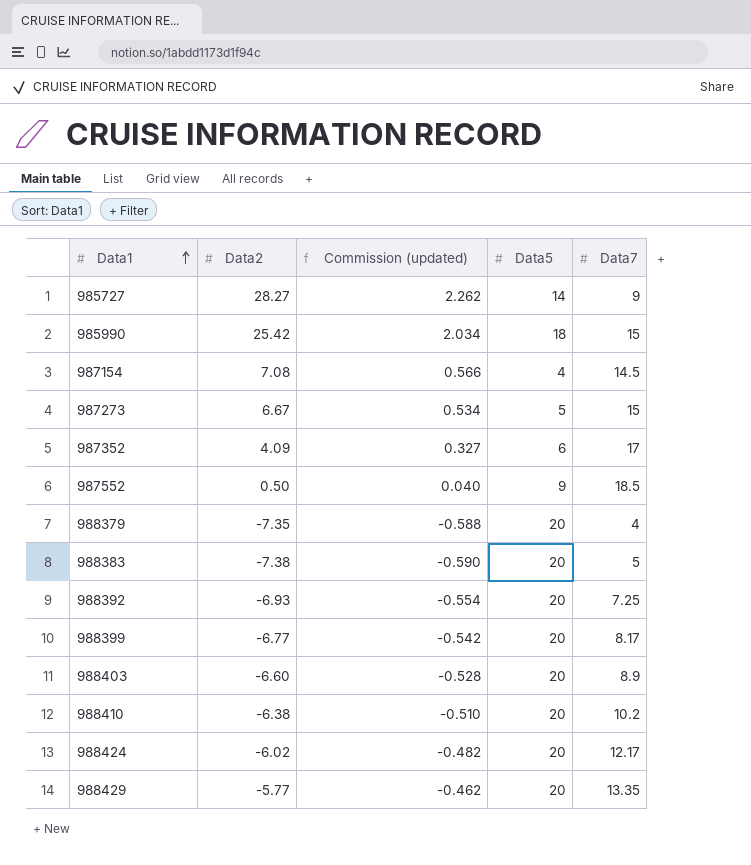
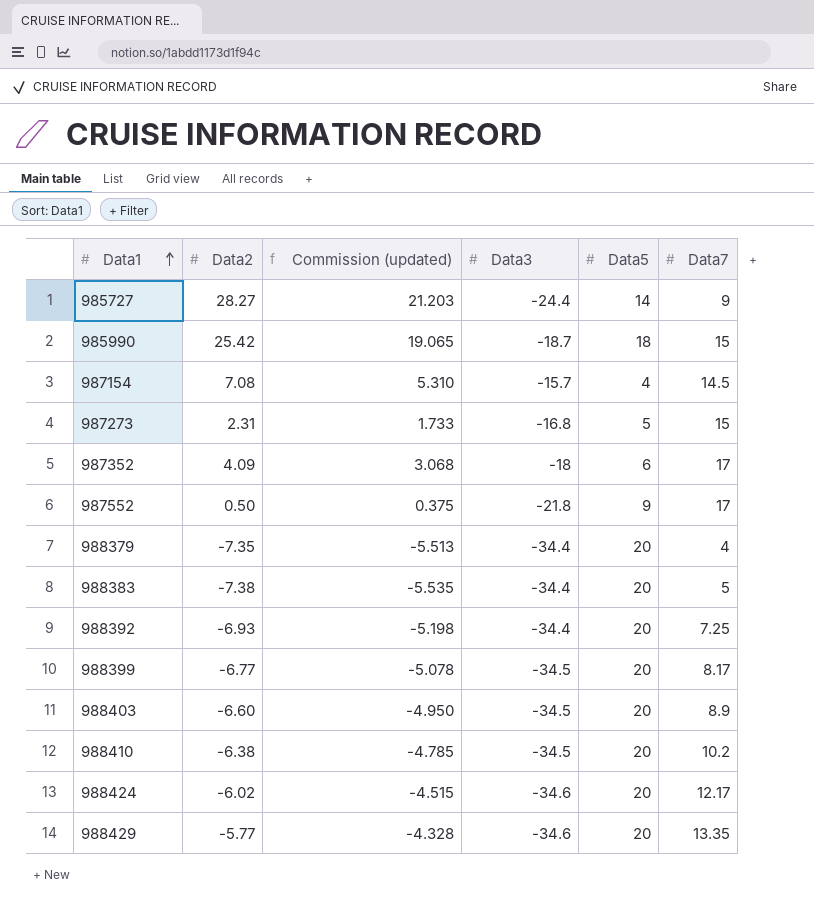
column Commission (updated) | formula: [Data2] * 0.08 -> [Data2] * 0.75
column Data3 | position: none -> 4
987273 | Data2: 6.67 -> 2.31
987552 | Data7: 18.5 -> 17

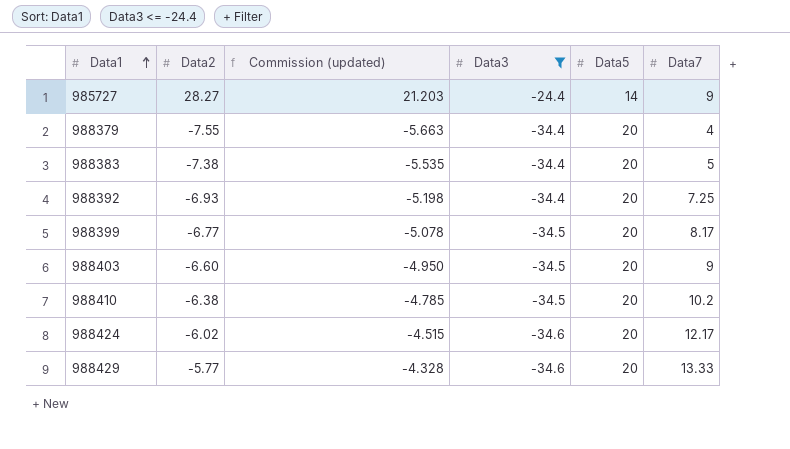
filter: none -> Data3 <= -24.4
988379 | Data2: -7.35 -> -7.55
988379 | Commission (updated): -5.513 -> -5.663
988403 | Data7: 8.9 -> 9
988429 | Data7: 13.35 -> 13.33

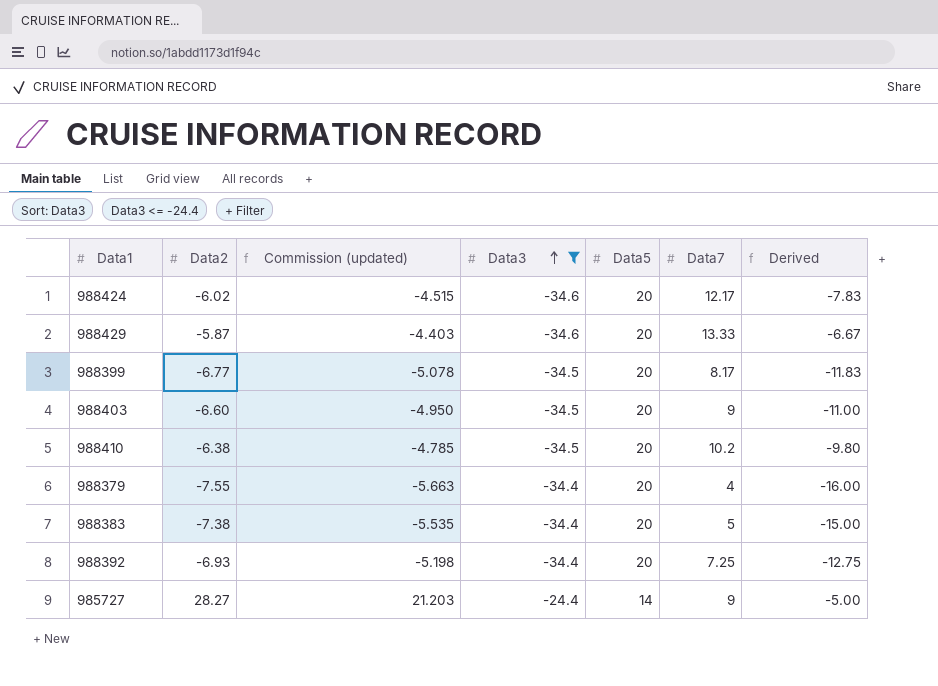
row order: Data1 ascending -> Data3 ascending
column Derived | formula: none -> [Data7] - [Data5]
988429 | Data2: -5.77 -> -5.87
988429 | Commission (updated): -4.328 -> -4.403

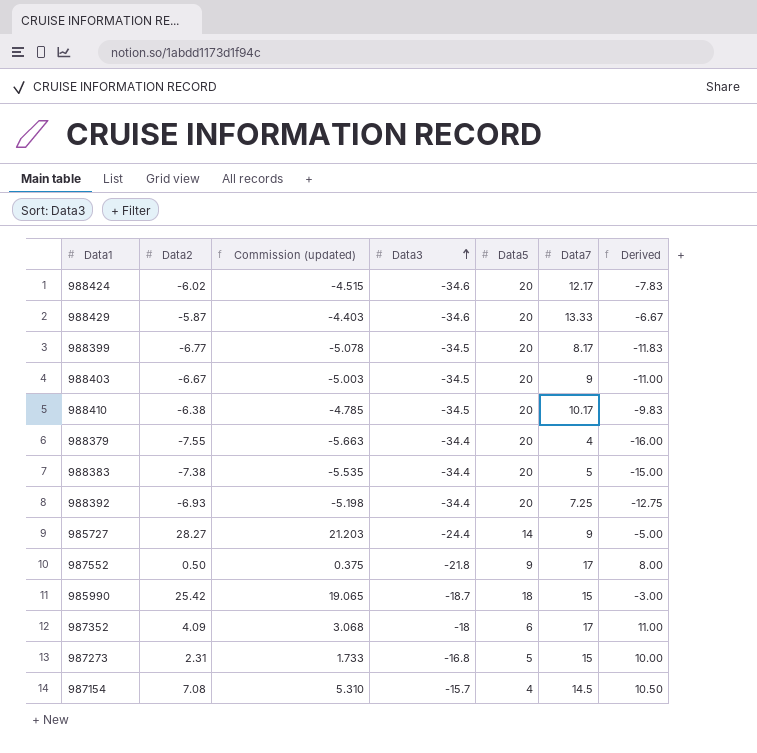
filter: Data3 <= -24.4 -> none
988403 | Data2: -6.60 -> -6.67
988403 | Commission (updated): -4.950 -> -5.003
988410 | Data7: 10.2 -> 10.17
988410 | Derived: -9.80 -> -9.83

